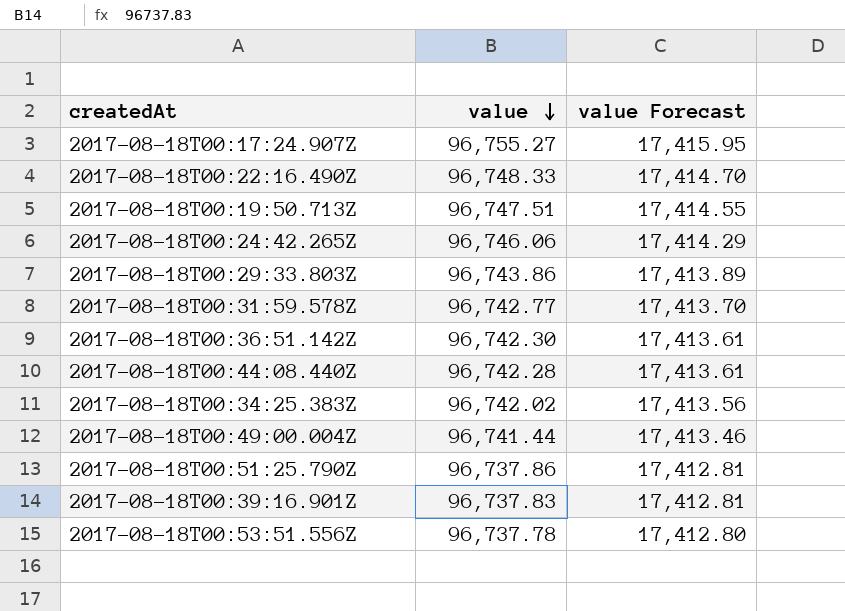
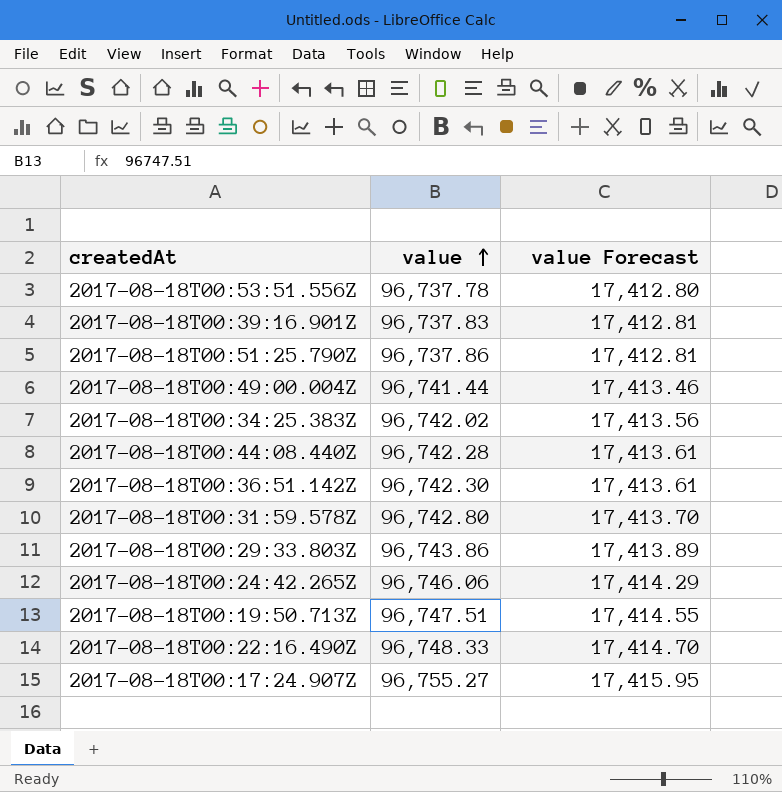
row order: value descending -> value ascending
2017-08-18T00:31:59.578Z | value: 96,742.77 -> 96,742.80

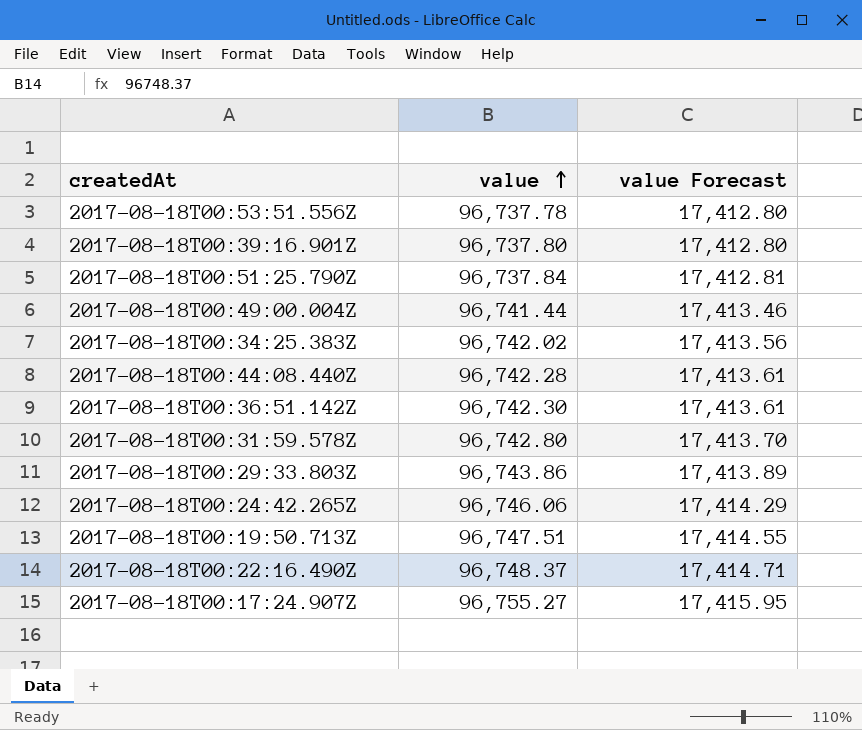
2017-08-18T00:39:16.901Z | value: 96,737.83 -> 96,737.80
2017-08-18T00:39:16.901Z | value Forecast: 17,412.81 -> 17,412.80
2017-08-18T00:51:25.790Z | value: 96,737.86 -> 96,737.84
2017-08-18T00:22:16.490Z | value: 96,748.33 -> 96,748.37
2017-08-18T00:22:16.490Z | value Forecast: 17,414.70 -> 17,414.71

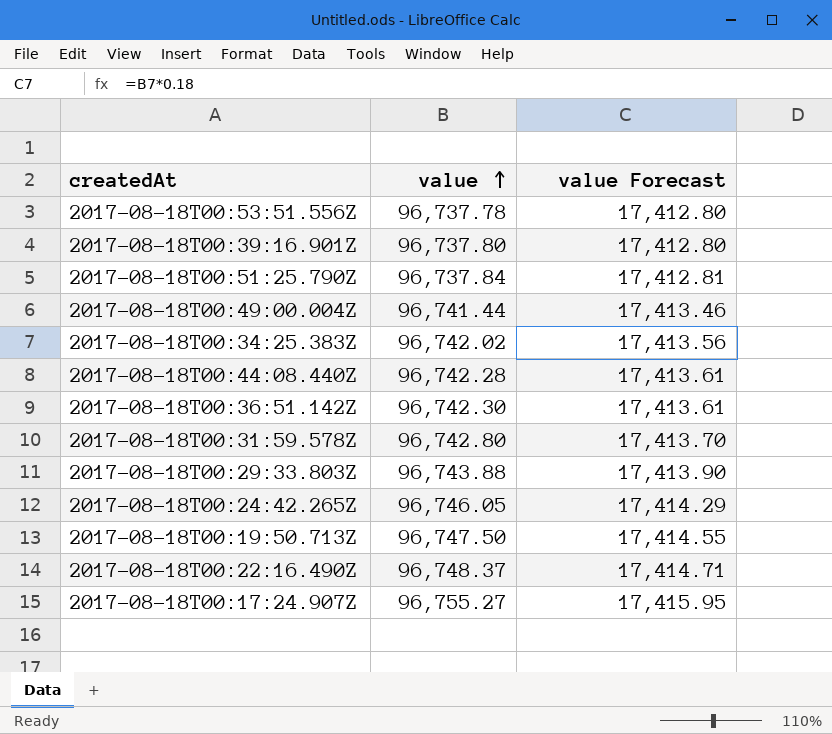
2017-08-18T00:29:33.803Z | value: 96,743.86 -> 96,743.88
2017-08-18T00:29:33.803Z | value Forecast: 17,413.89 -> 17,413.90
2017-08-18T00:24:42.265Z | value: 96,746.06 -> 96,746.05
2017-08-18T00:19:50.713Z | value: 96,747.51 -> 96,747.50

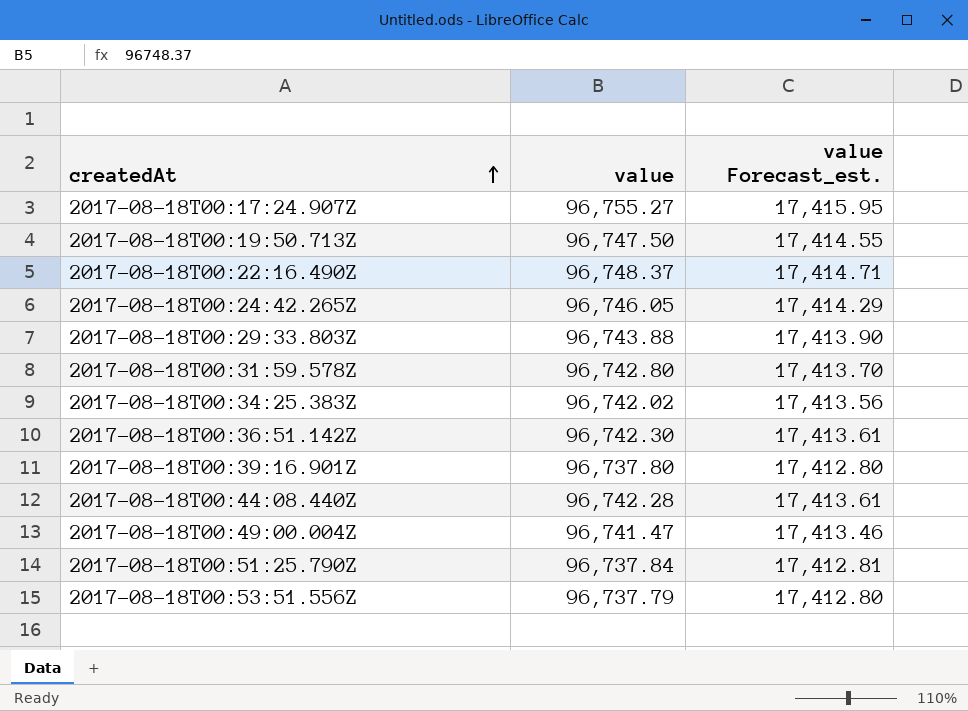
row order: value ascending -> createdAt ascending
column name: value Forecast -> value Forecast_est.
2017-08-18T00:49:00.004Z | value: 96,741.44 -> 96,741.47
2017-08-18T00:53:51.556Z | value: 96,737.78 -> 96,737.79

